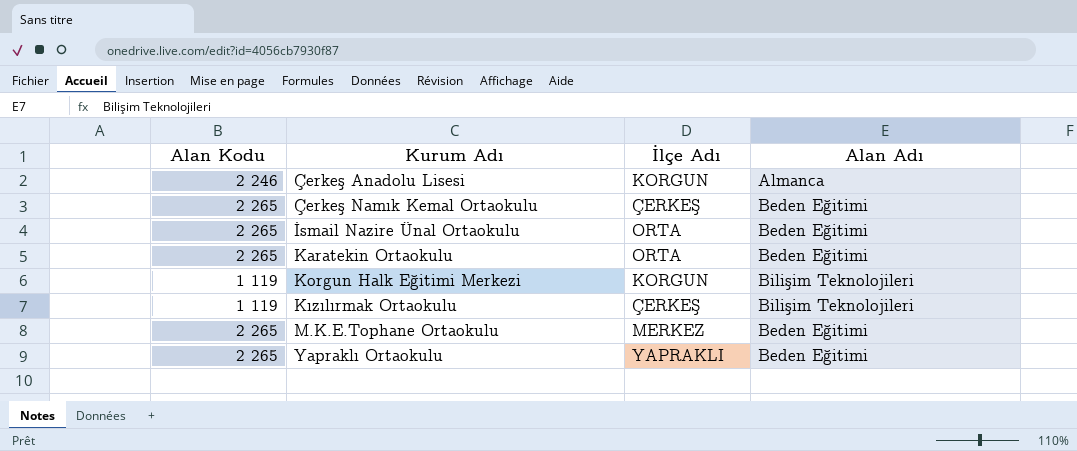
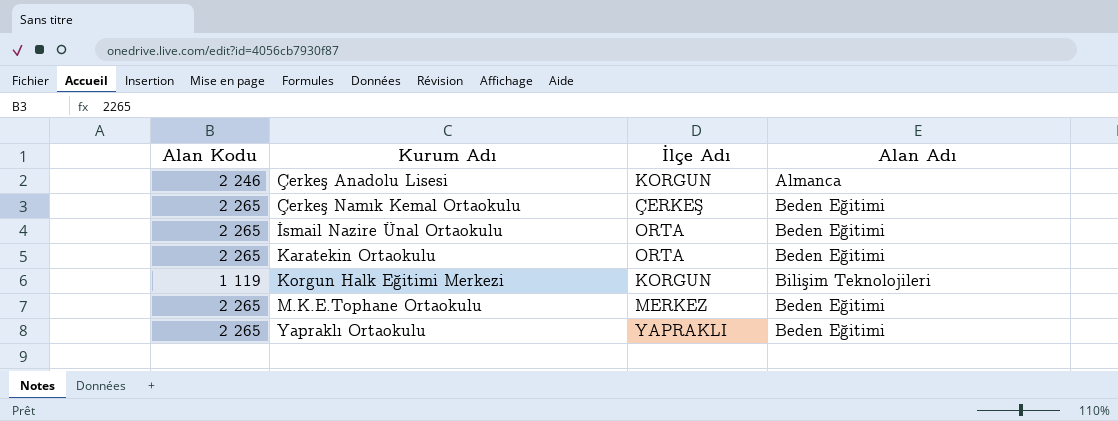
row Kızılırmak Ortaokulu: 1 119 | ÇERKEŞ | Bilişim Teknolojileri -> none

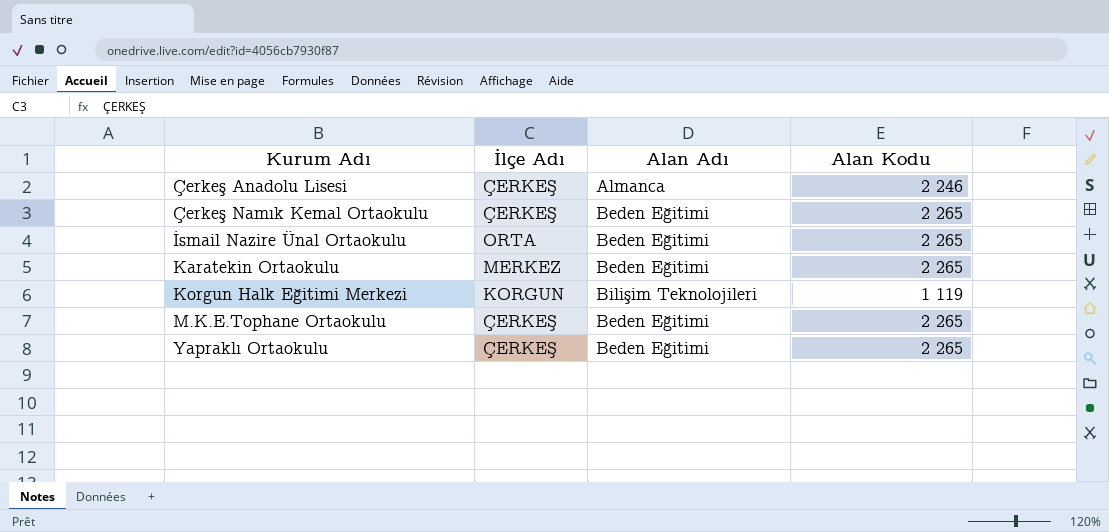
column Alan Kodu | position: 1 -> 4
Çerkeş Anadolu Lisesi | İlçe Adı: KORGUN -> ÇERKEŞ
Karatekin Ortaokulu | İlçe Adı: ORTA -> MERKEZ
M.K.E.Tophane Ortaokulu | İlçe Adı: MERKEZ -> ÇERKEŞ
Yapraklı Ortaokulu | İlçe Adı: YAPRAKLI -> ÇERKEŞ

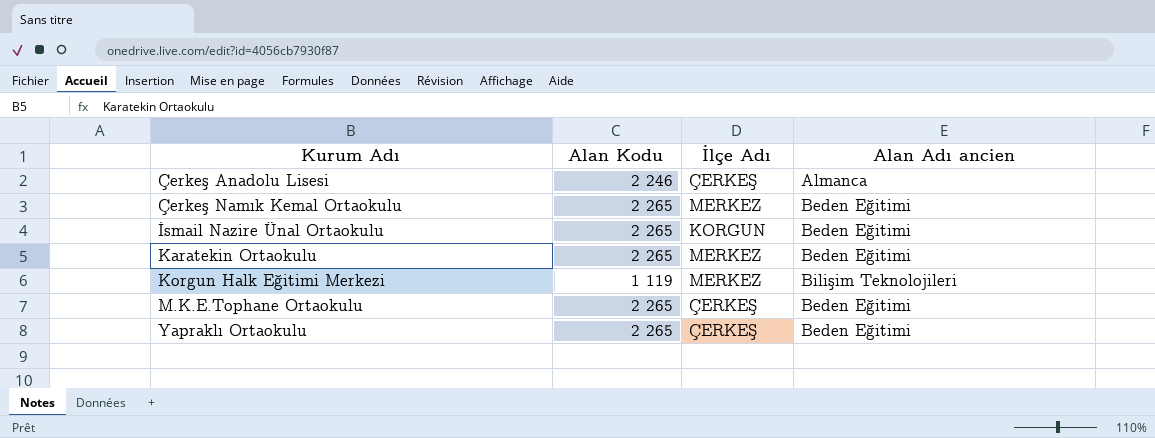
column Alan Kodu | position: 4 -> 2
column name: Alan Adı -> Alan Adı ancien
Çerkeş Namık Kemal Ortaokulu | İlçe Adı: ÇERKEŞ -> MERKEZ
İsmail Nazire Ünal Ortaokulu | İlçe Adı: ORTA -> KORGUN
Korgun Halk Eğitimi Merkezi | İlçe Adı: KORGUN -> MERKEZ

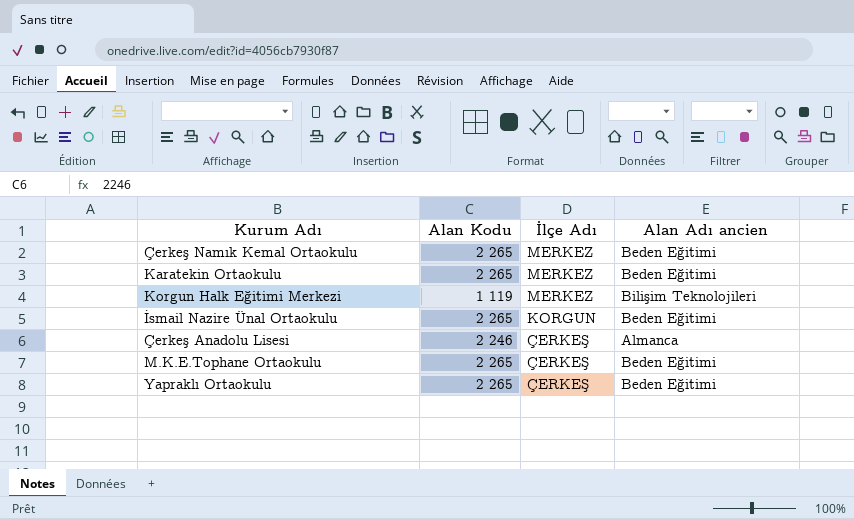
row order: Kurum Adı ascending -> İlçe Adı descending

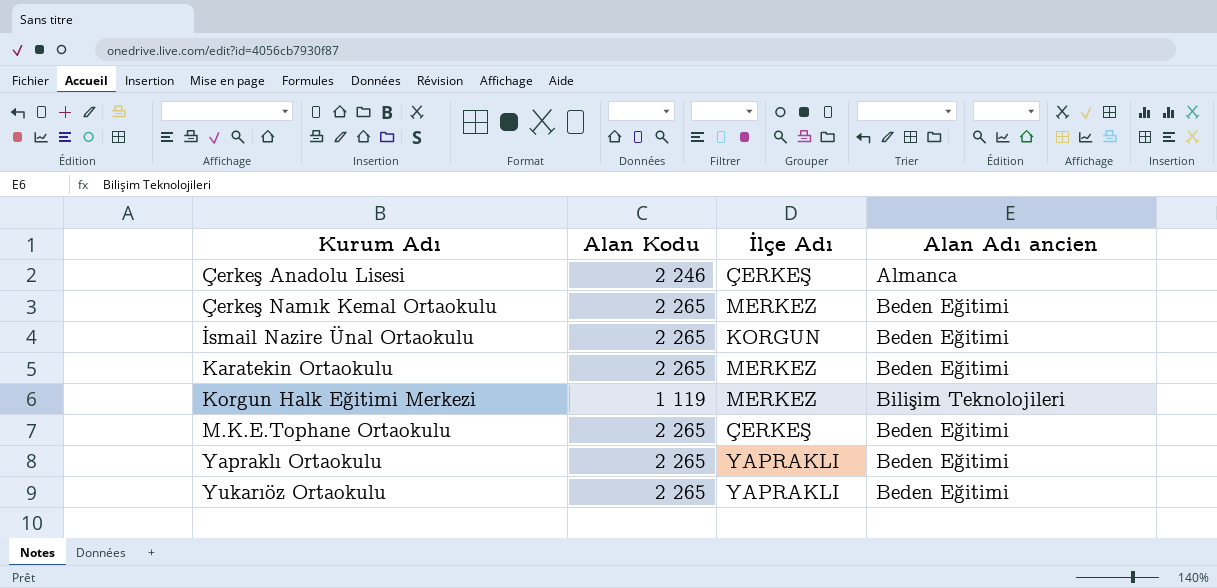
row order: İlçe Adı descending -> Kurum Adı ascending
Yapraklı Ortaokulu | İlçe Adı: ÇERKEŞ -> YAPRAKLI
row Yukarıöz Ortaokulu: none -> 2 265 | YAPRAKLI | Beden Eğitimi

